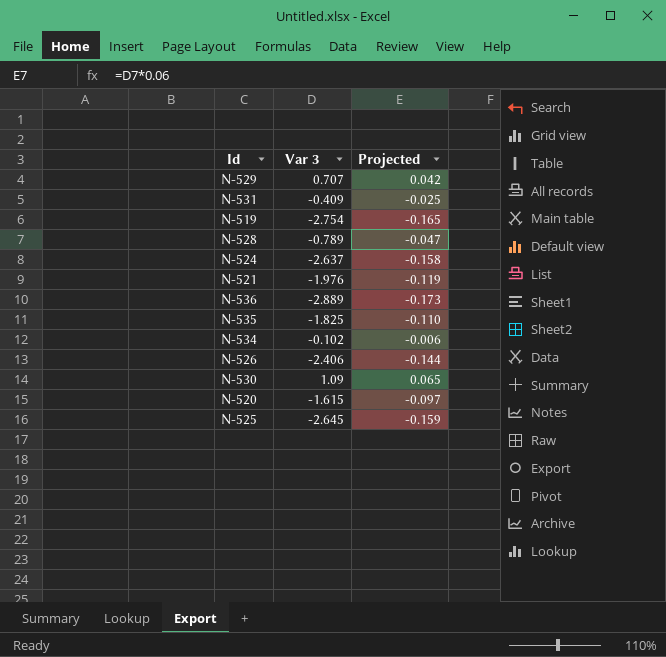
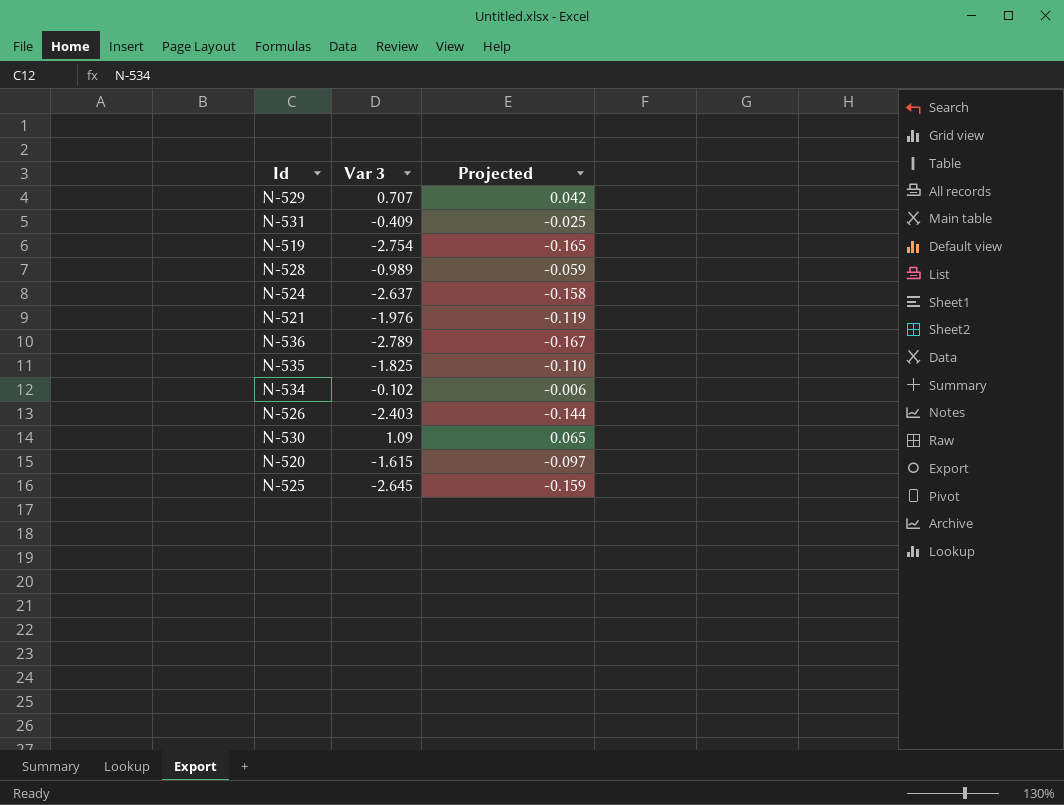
N-528 | Var 3: -0.789 -> -0.989
N-528 | Projected: -0.047 -> -0.059
N-536 | Var 3: -2.889 -> -2.789
N-536 | Projected: -0.173 -> -0.167
N-526 | Var 3: -2.406 -> -2.403

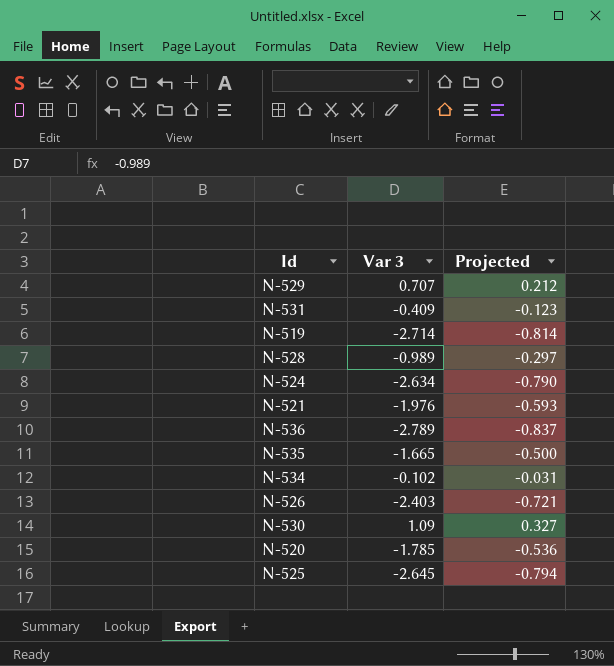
column Projected | formula: [Var 3] * 0.06 -> [Var 3] * 0.3
N-519 | Var 3: -2.754 -> -2.714
N-524 | Var 3: -2.637 -> -2.634
N-535 | Var 3: -1.825 -> -1.665
N-520 | Var 3: -1.615 -> -1.785

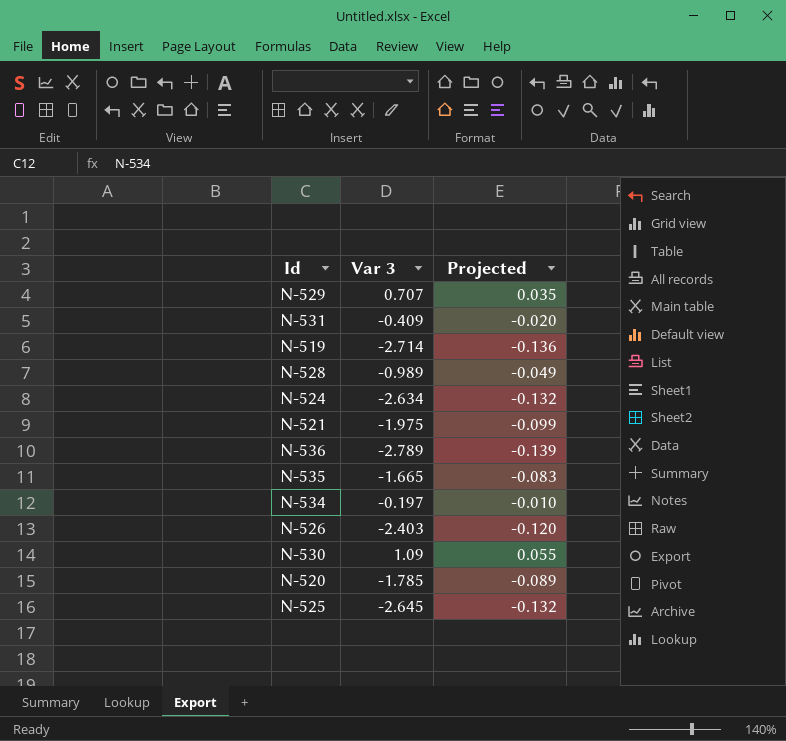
column Projected | formula: [Var 3] * 0.3 -> [Var 3] * 0.05
N-521 | Var 3: -1.976 -> -1.975
N-534 | Var 3: -0.102 -> -0.197

